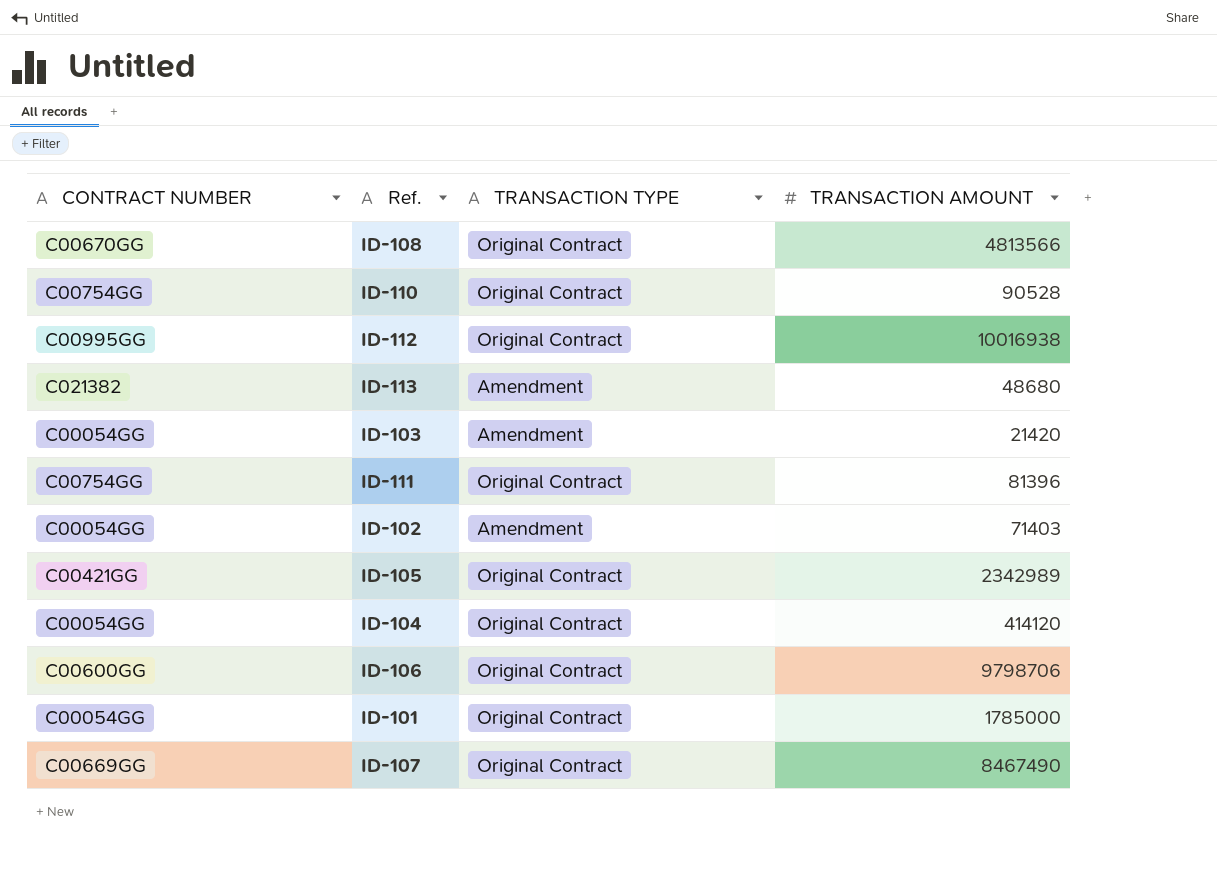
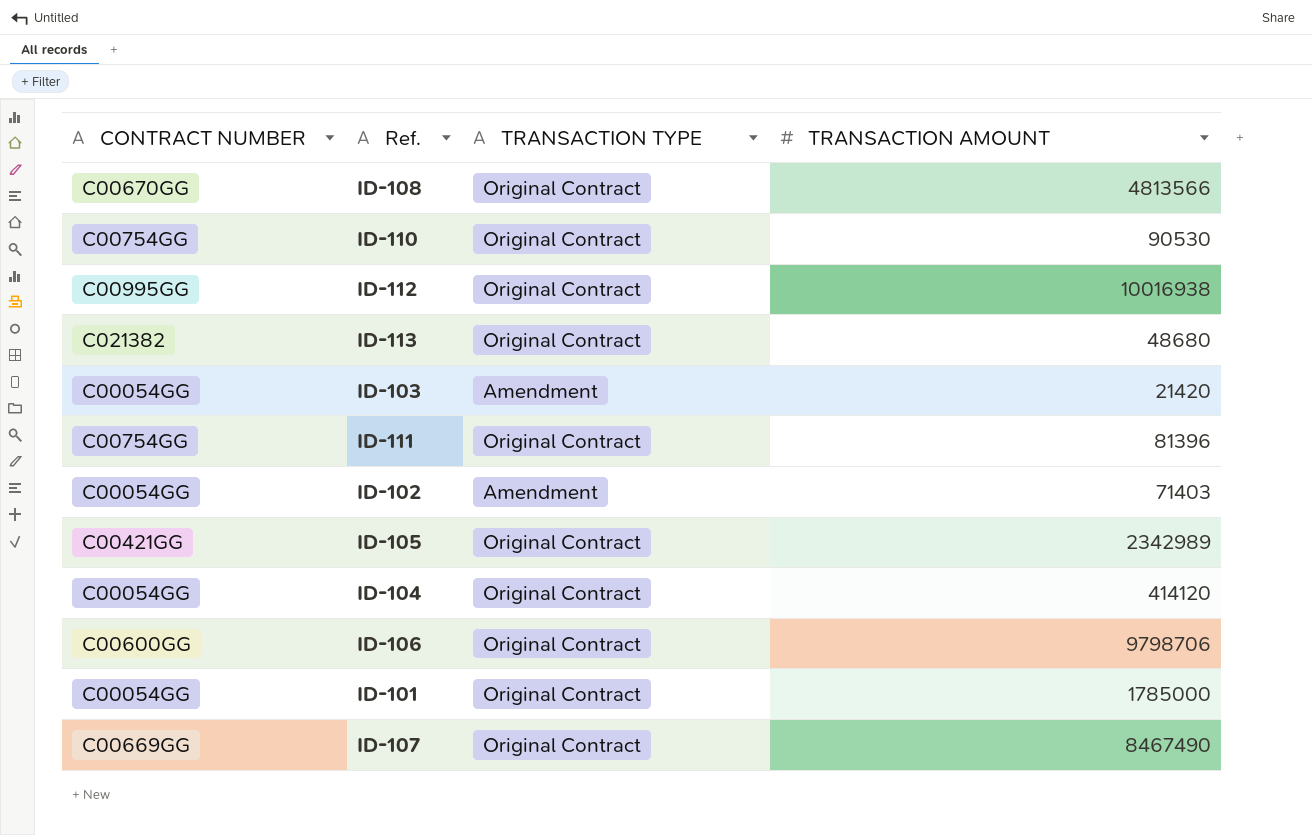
ID-110 | TRANSACTION AMOUNT: 90528 -> 90530
ID-113 | TRANSACTION TYPE: Amendment -> Original Contract

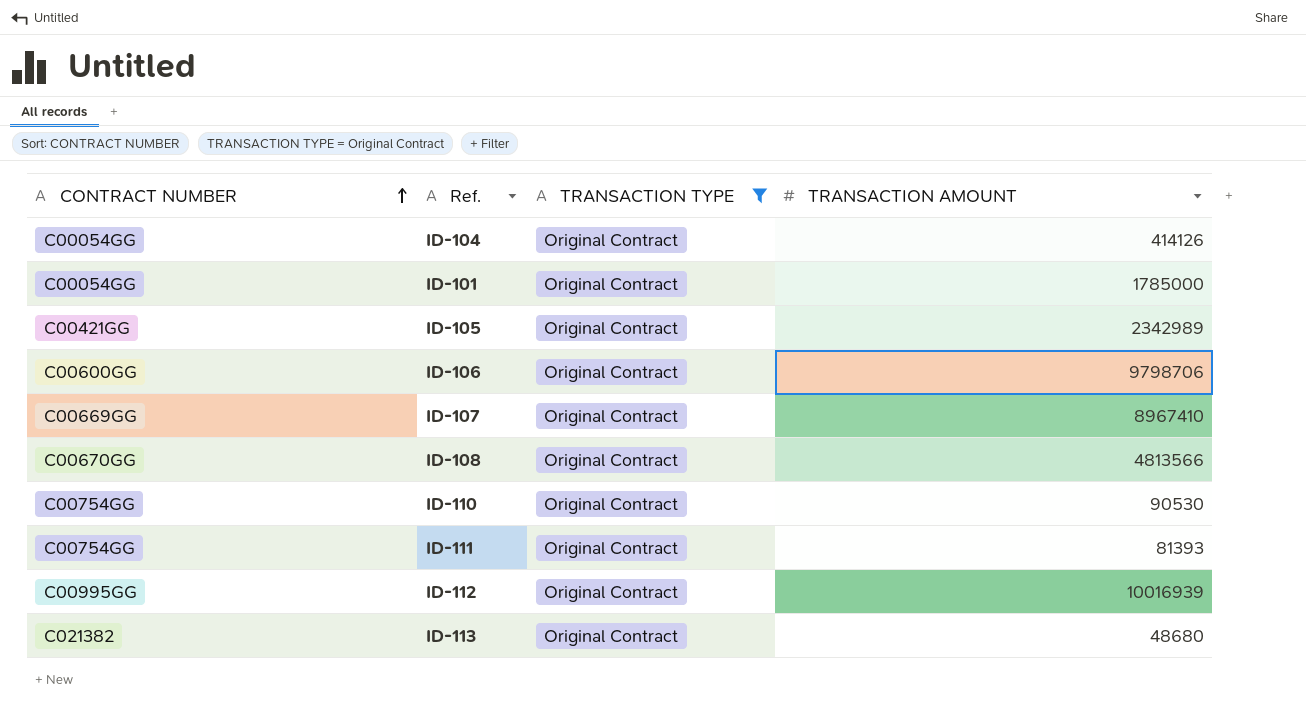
filter: none -> TRANSACTION TYPE = Original Contract
row order: none -> CONTRACT NUMBER ascending
ID-104 | TRANSACTION AMOUNT: 414120 -> 414126
ID-107 | TRANSACTION AMOUNT: 8467490 -> 8967410
ID-111 | TRANSACTION AMOUNT: 81396 -> 81393
ID-112 | TRANSACTION AMOUNT: 10016938 -> 10016939

